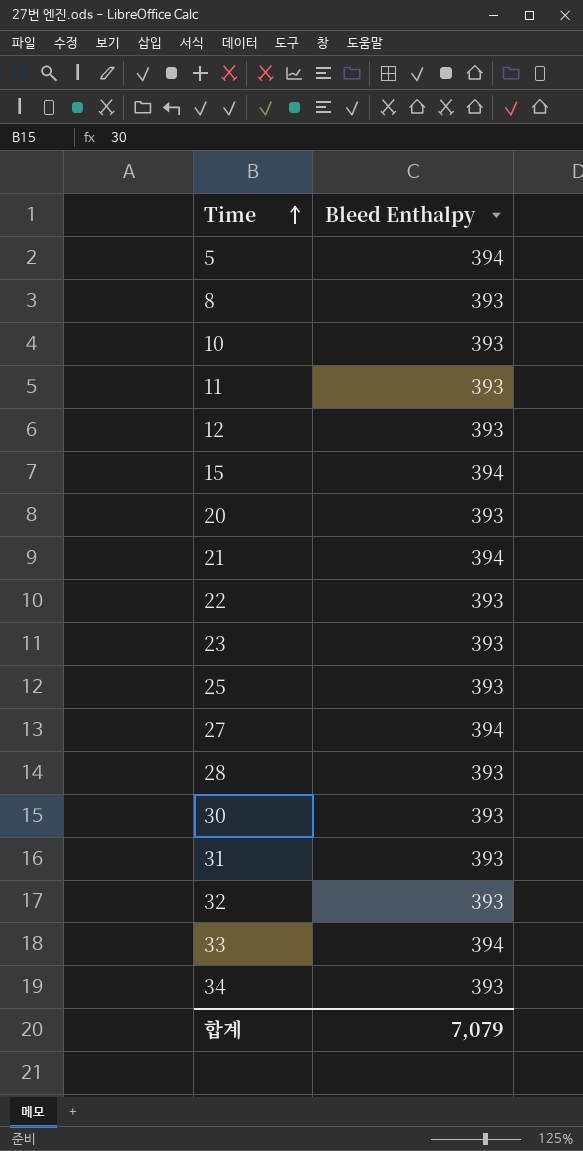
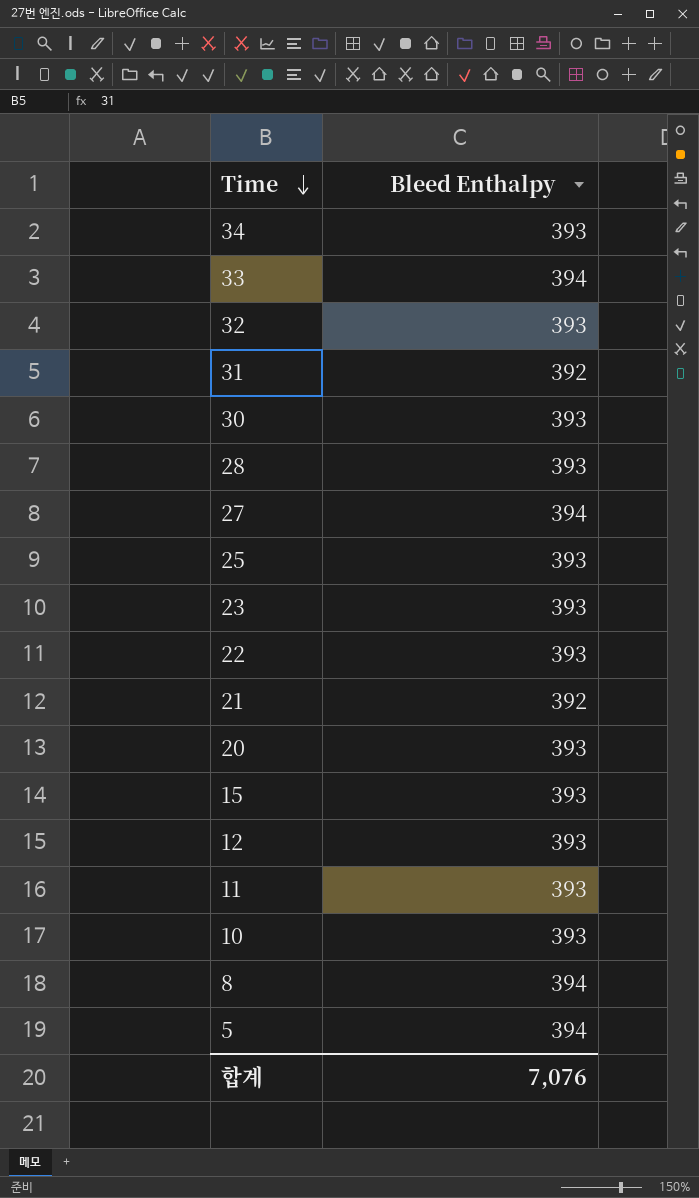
row order: Time ascending -> Time descending
31 | Bleed Enthalpy: 393 -> 392
21 | Bleed Enthalpy: 394 -> 392
15 | Bleed Enthalpy: 394 -> 393
8 | Bleed Enthalpy: 393 -> 394
합계 | Bleed Enthalpy: 7,079 -> 7,076

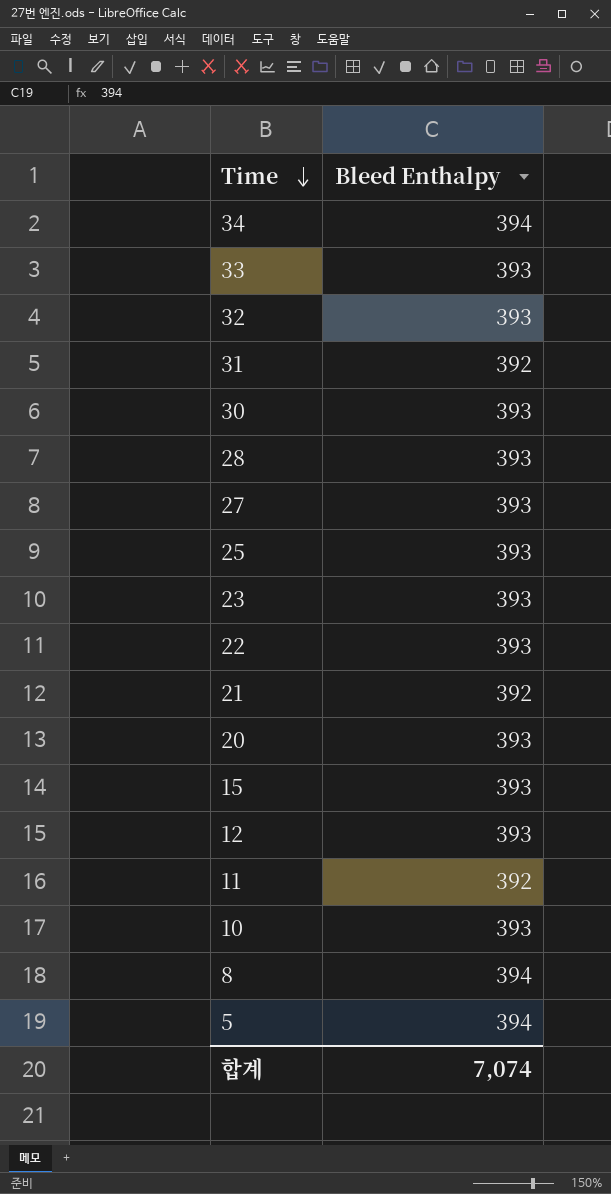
34 | Bleed Enthalpy: 393 -> 394
33 | Bleed Enthalpy: 394 -> 393
27 | Bleed Enthalpy: 394 -> 393
11 | Bleed Enthalpy: 393 -> 392
합계 | Bleed Enthalpy: 7,076 -> 7,074

